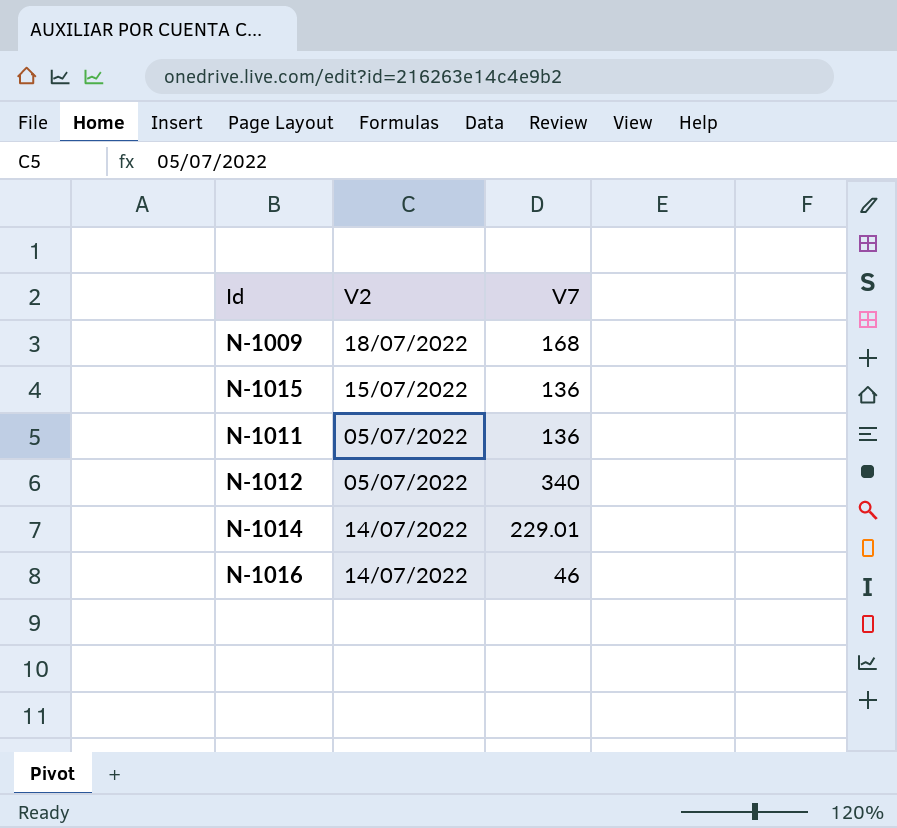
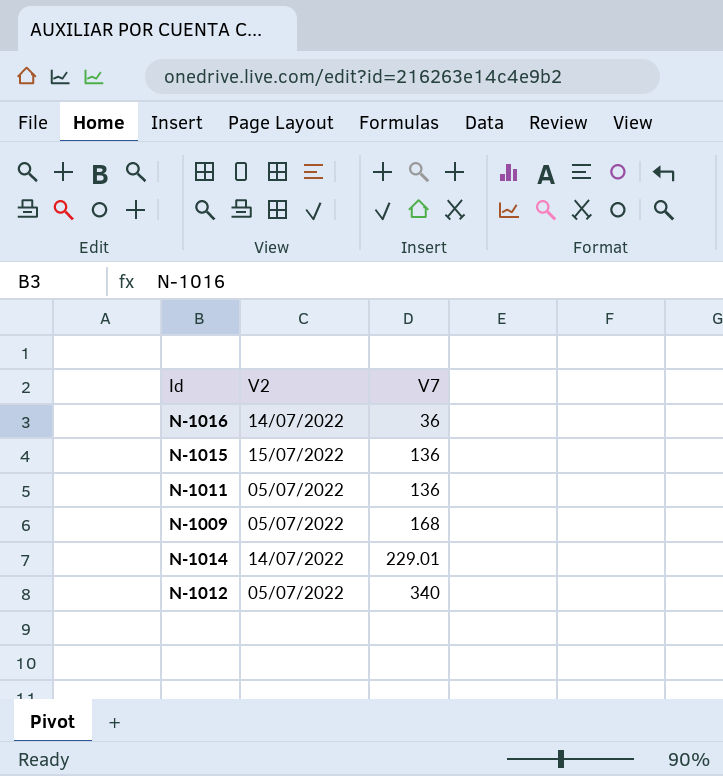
row order: none -> V7 ascending
N-1016 | V7: 46 -> 36
N-1009 | V2: 18/07/2022 -> 05/07/2022

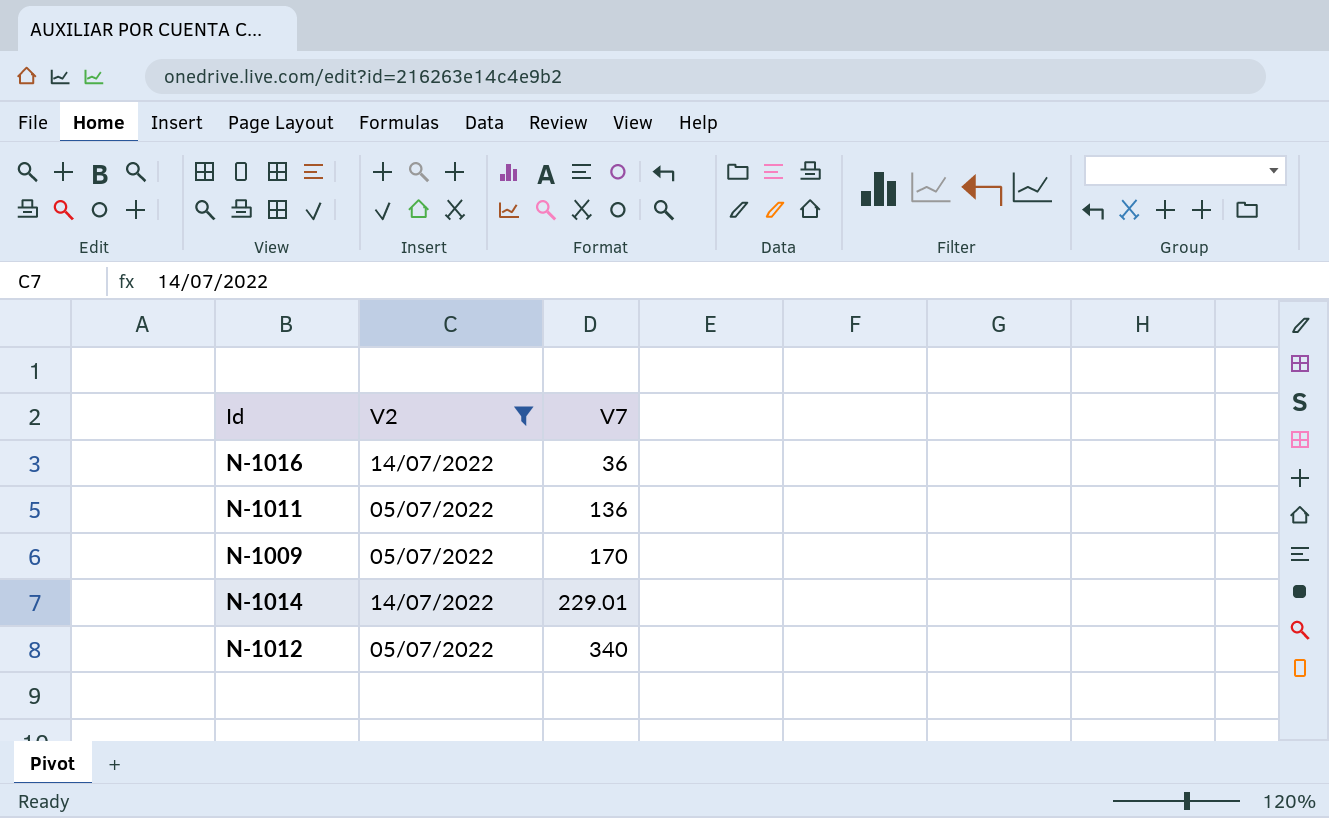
filter: none -> V2 != 15/07/2022
N-1009 | V7: 168 -> 170

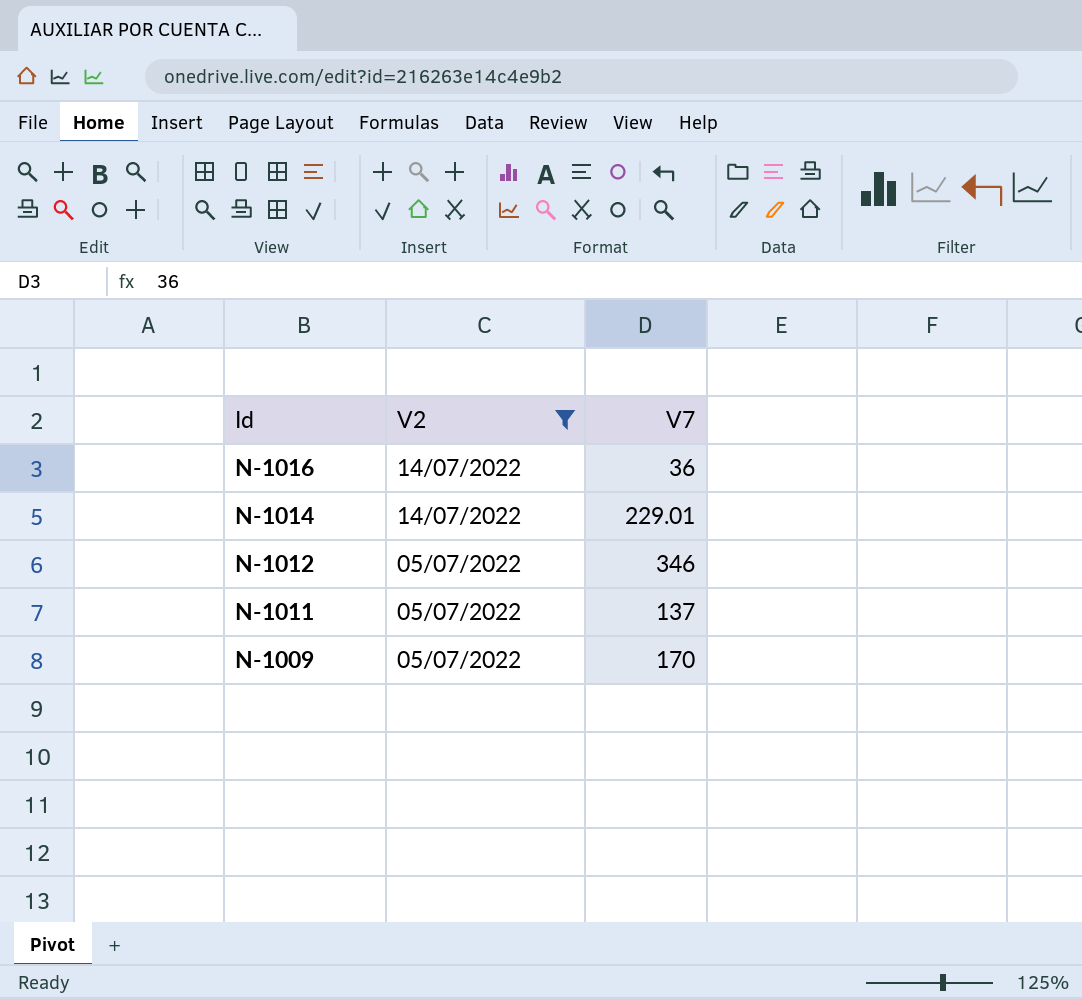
row order: V7 ascending -> Id descending
N-1012 | V7: 340 -> 346
N-1011 | V7: 136 -> 137

